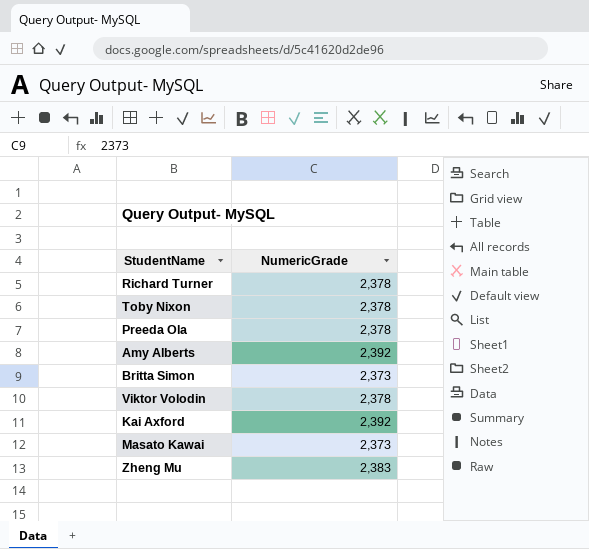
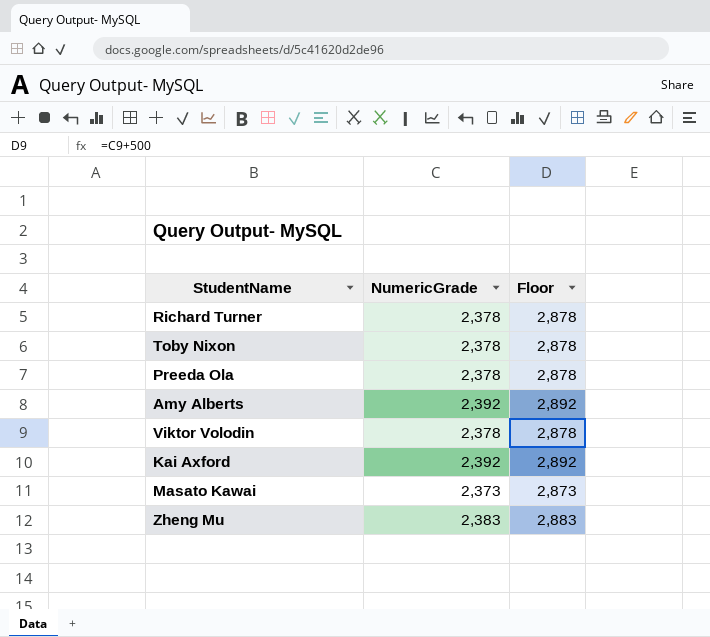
column Floor | formula: none -> [NumericGrade] + 500
row Britta Simon: 2,373 -> none

